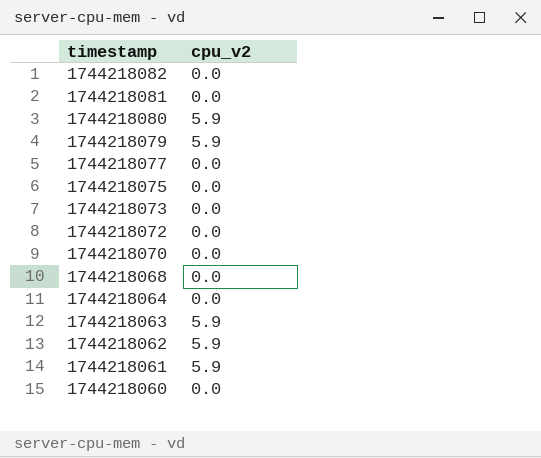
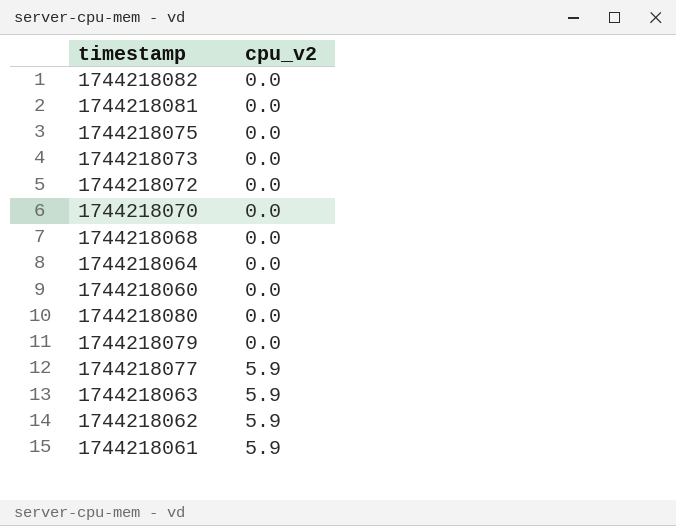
row order: timestamp descending -> cpu_v2 ascending
1744218080 | cpu_v2: 5.9 -> 0.0
1744218079 | cpu_v2: 5.9 -> 0.0
1744218077 | cpu_v2: 0.0 -> 5.9

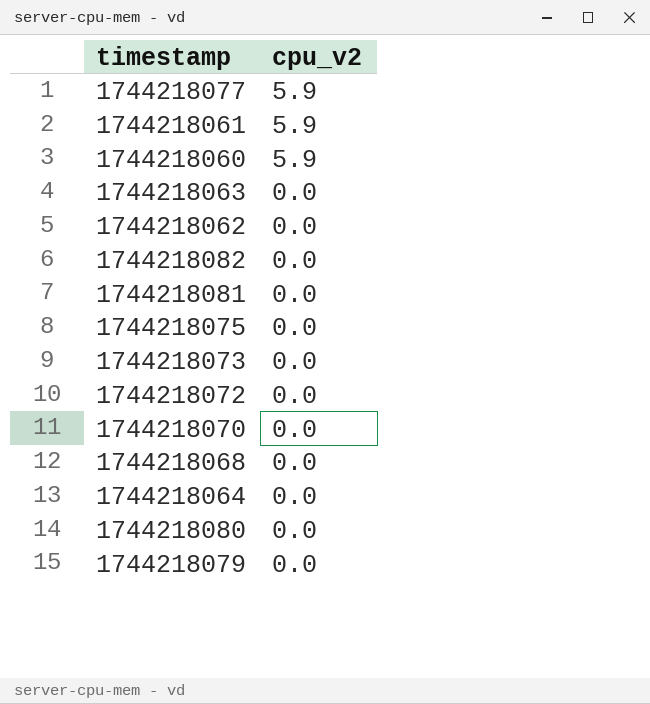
row order: cpu_v2 ascending -> cpu_v2 descending
1744218060 | cpu_v2: 0.0 -> 5.9
1744218063 | cpu_v2: 5.9 -> 0.0
1744218062 | cpu_v2: 5.9 -> 0.0

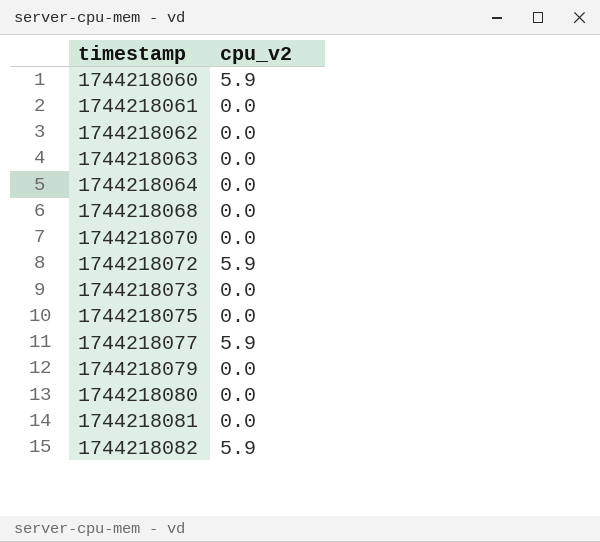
row order: cpu_v2 descending -> timestamp ascending
1744218061 | cpu_v2: 5.9 -> 0.0
1744218072 | cpu_v2: 0.0 -> 5.9
1744218082 | cpu_v2: 0.0 -> 5.9

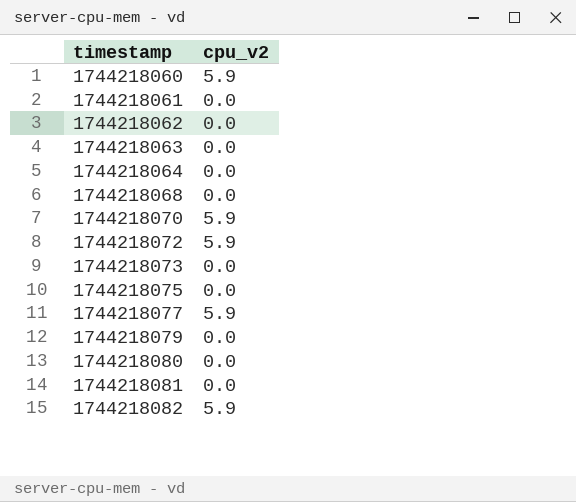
1744218070 | cpu_v2: 0.0 -> 5.9

